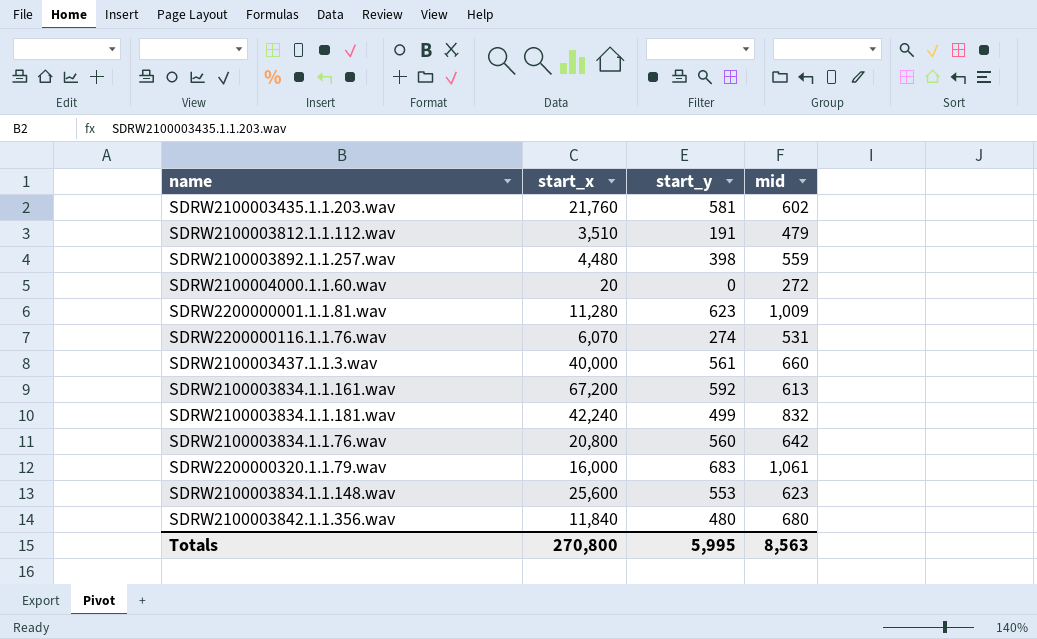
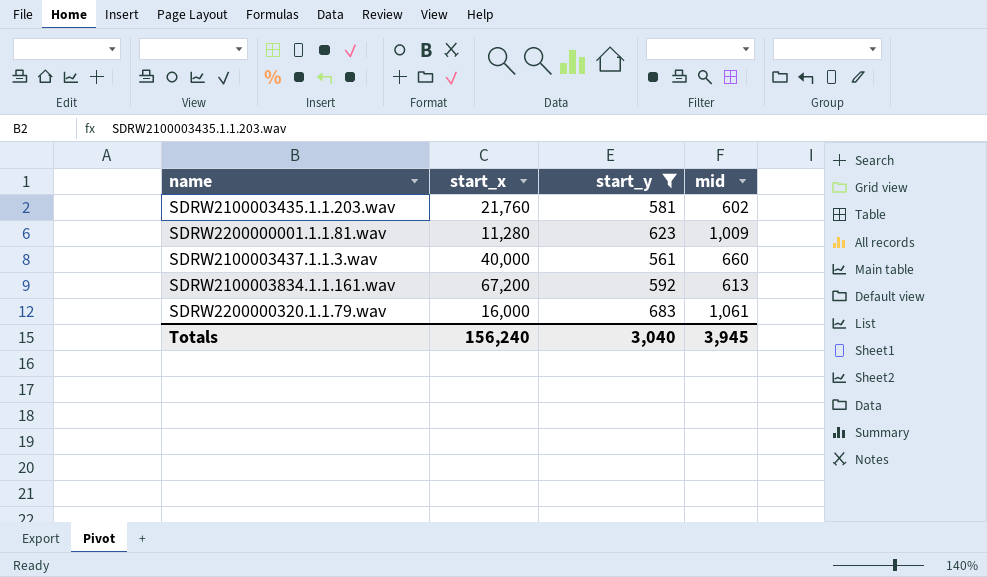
filter: none -> start_y >= 561
Totals | start_x: 270,800 -> 156,240
Totals | start_y: 5,995 -> 3,040
Totals | mid: 8,563 -> 3,945

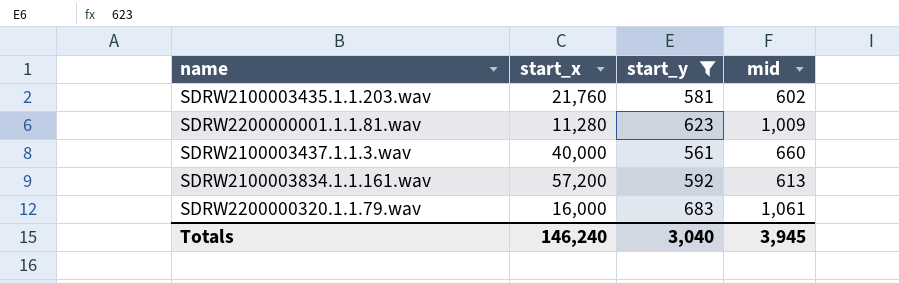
SDRW2100003834.1.1.161.wav | start_x: 67,200 -> 57,200
Totals | start_x: 156,240 -> 146,240

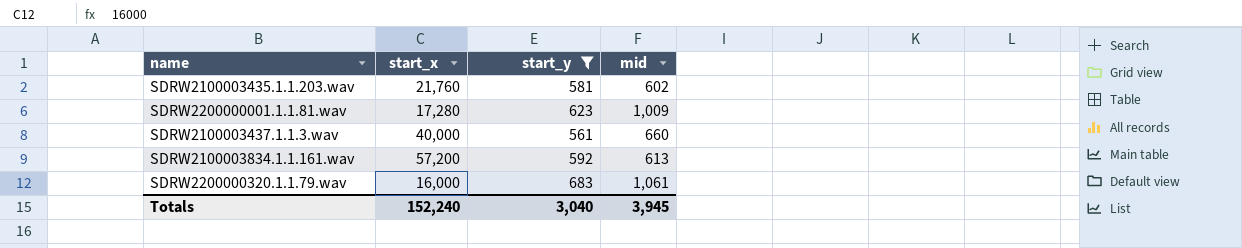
SDRW2200000001.1.1.81.wav | start_x: 11,280 -> 17,280
Totals | start_x: 146,240 -> 152,240

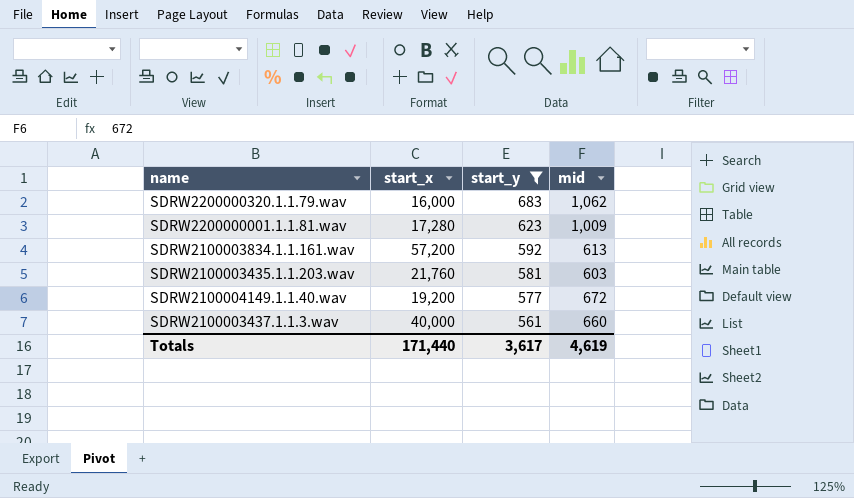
row order: none -> start_y descending
SDRW2200000320.1.1.79.wav | mid: 1,061 -> 1,062
SDRW2100003435.1.1.203.wav | mid: 602 -> 603
row SDRW2100004149.1.1.40.wav: none -> 19,200 | 577 | 672
Totals | start_x: 152,240 -> 171,440
Totals | start_y: 3,040 -> 3,617
Totals | mid: 3,945 -> 4,619

